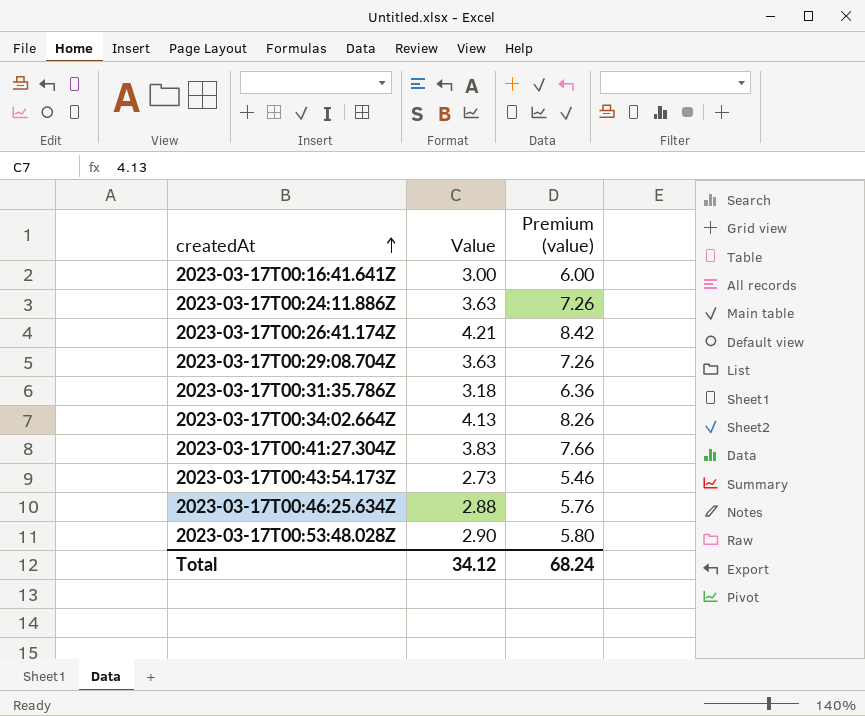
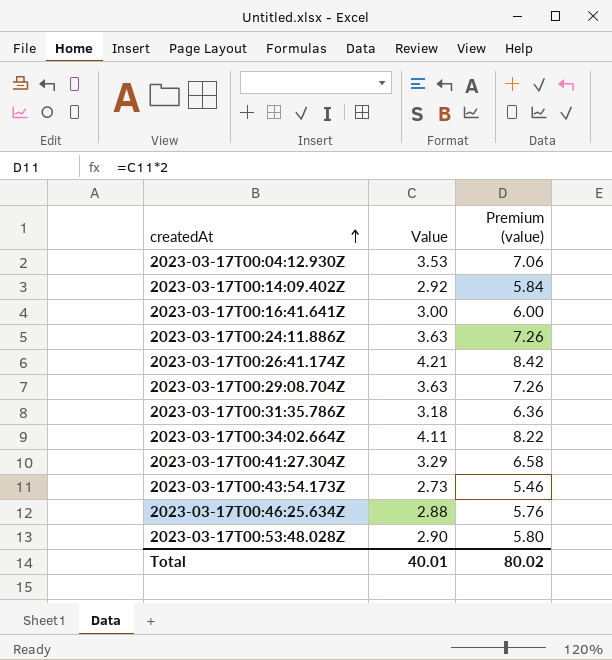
row 2023-03-17T00:04:12.930Z: none -> 3.53 | 7.06
row 2023-03-17T00:14:09.402Z: none -> 2.92 | 5.84
2023-03-17T00:34:02.664Z | Value: 4.13 -> 4.11
2023-03-17T00:34:02.664Z | Premium (value): 8.26 -> 8.22
2023-03-17T00:41:27.304Z | Value: 3.83 -> 3.29
2023-03-17T00:41:27.304Z | Premium (value): 7.66 -> 6.58
Total | Value: 34.12 -> 40.01
Total | Premium (value): 68.24 -> 80.02

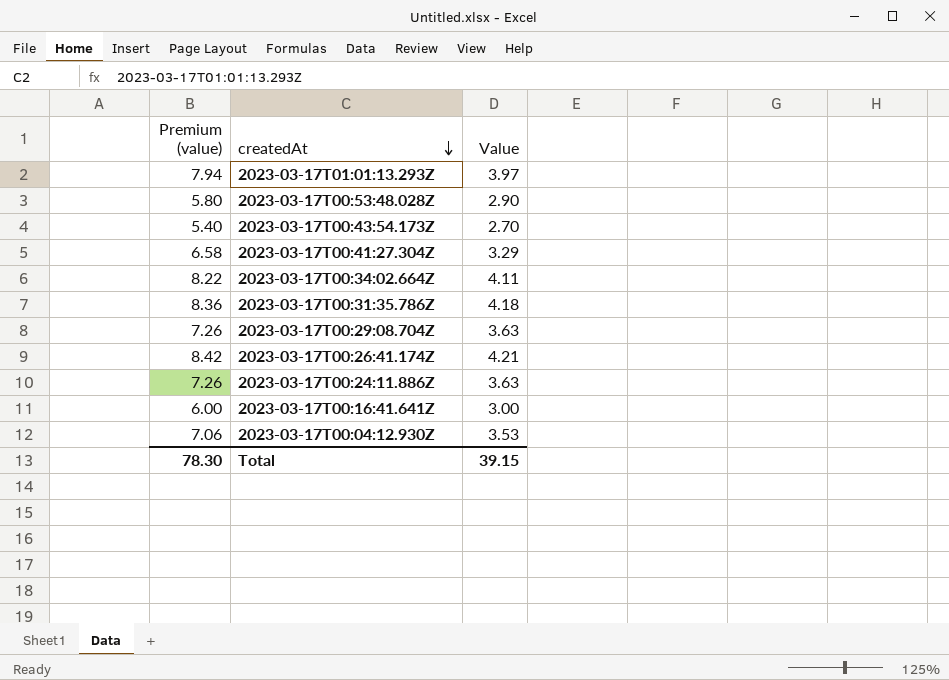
row order: createdAt ascending -> createdAt descending
column Premium (value) | position: 3 -> 1
row 2023-03-17T00:14:09.402Z: 2.92 | 5.84 -> none
row 2023-03-17T00:46:25.634Z: 2.88 | 5.76 -> none
row 2023-03-17T01:01:13.293Z: none -> 7.94 | 3.97
2023-03-17T00:43:54.173Z | Premium (value): 5.46 -> 5.40
2023-03-17T00:43:54.173Z | Value: 2.73 -> 2.70
2023-03-17T00:31:35.786Z | Premium (value): 6.36 -> 8.36
2023-03-17T00:31:35.786Z | Value: 3.18 -> 4.18
Total | Premium (value): 80.02 -> 78.30
Total | Value: 40.01 -> 39.15

